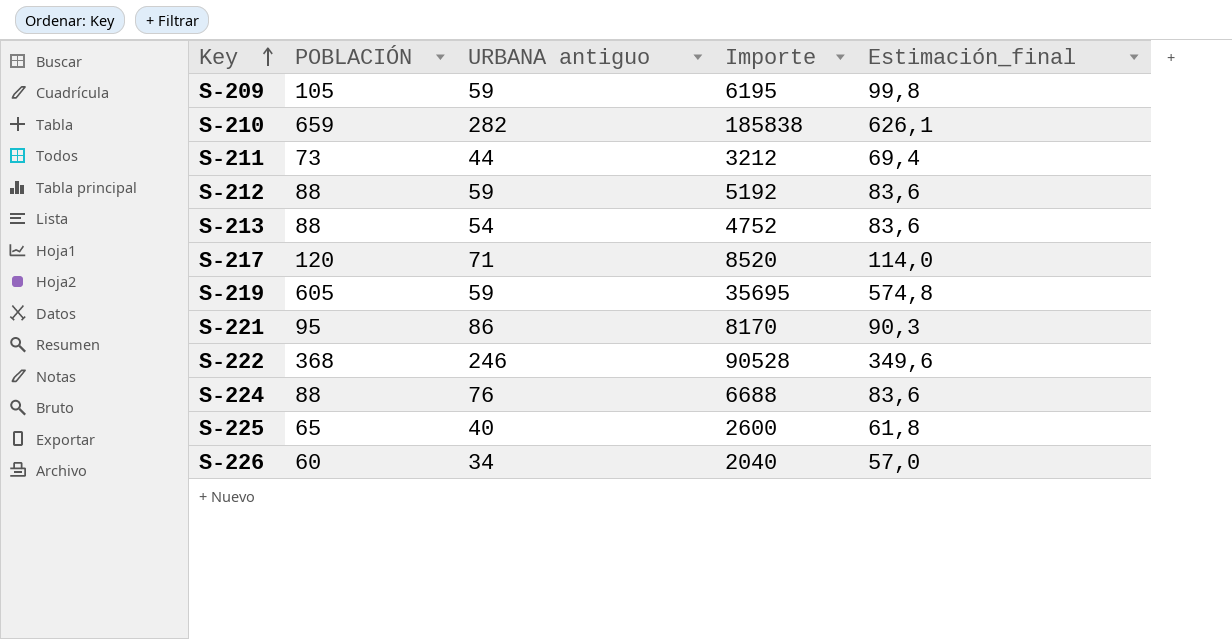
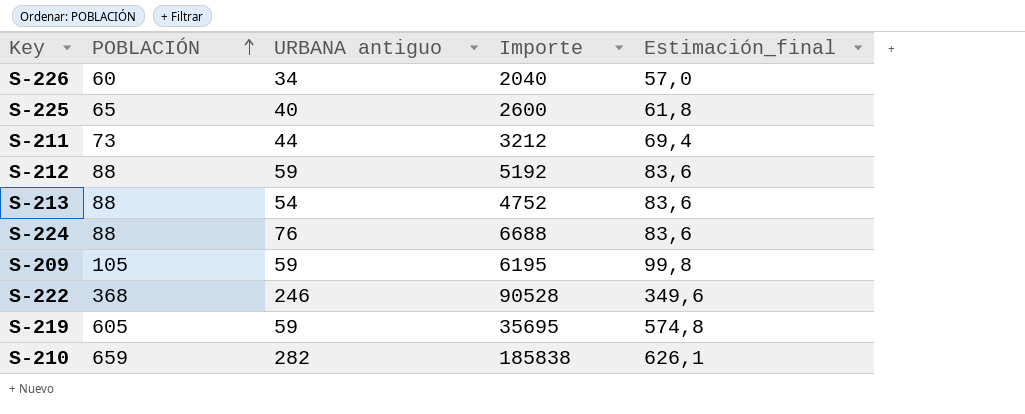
row order: Key ascending -> POBLACIÓN ascending
row S-217: 120 | 71 | 8520 | 114,0 -> none
row S-221: 95 | 86 | 8170 | 90,3 -> none

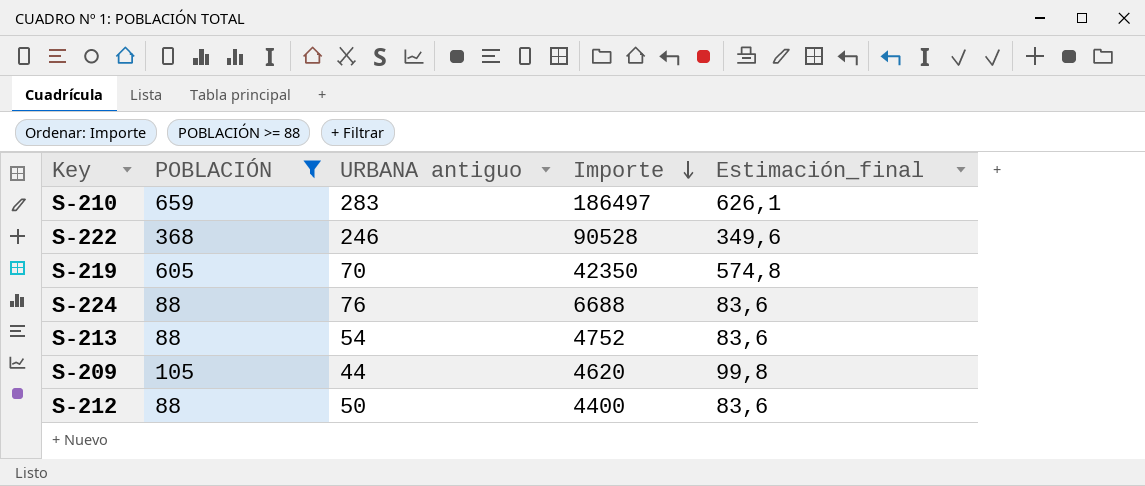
filter: none -> POBLACIÓN >= 88
row order: POBLACIÓN ascending -> Importe descending
S-210 | URBANA antiguo: 282 -> 283
S-210 | Importe: 185838 -> 186497
S-219 | URBANA antiguo: 59 -> 70
S-219 | Importe: 35695 -> 42350
S-209 | URBANA antiguo: 59 -> 44
S-209 | Importe: 6195 -> 4620
S-212 | URBANA antiguo: 59 -> 50
S-212 | Importe: 5192 -> 4400

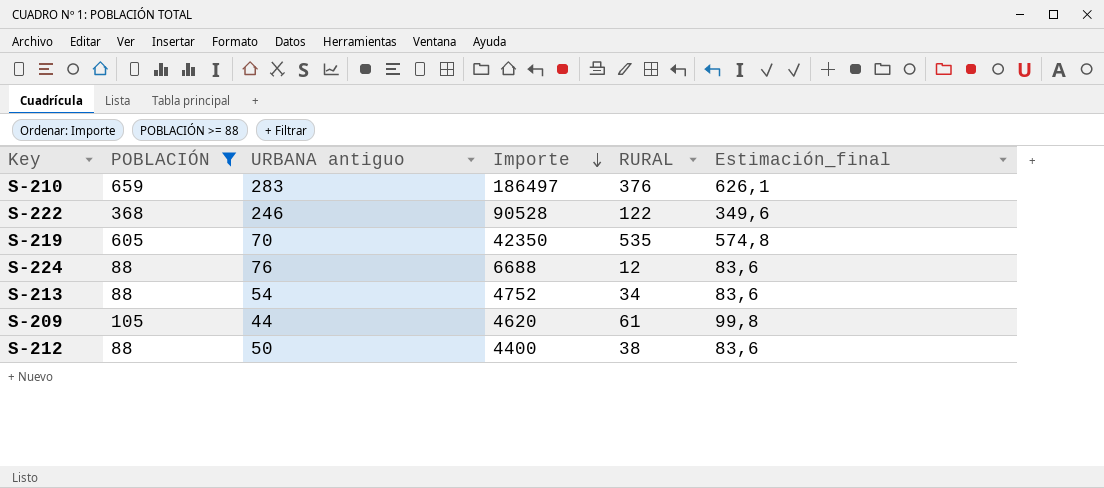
column RURAL | formula: none -> [POBLACIÓN] - [URBANA antiguo]

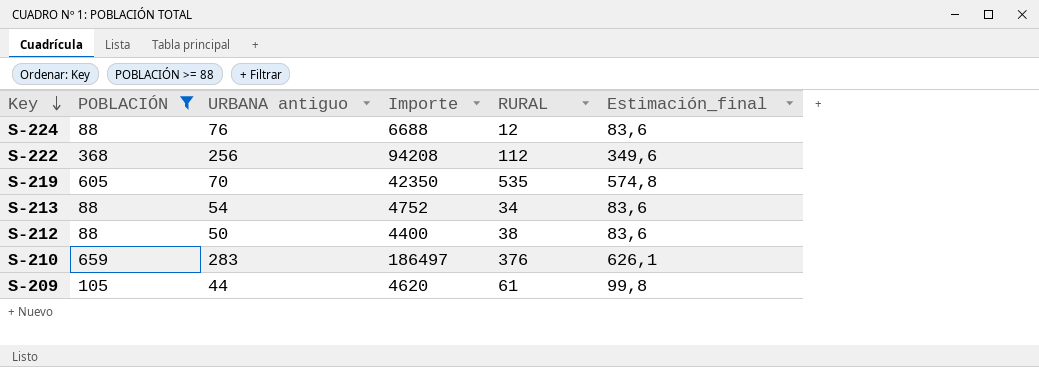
row order: Importe descending -> Key descending
S-222 | URBANA antiguo: 246 -> 256
S-222 | Importe: 90528 -> 94208
S-222 | RURAL: 122 -> 112

